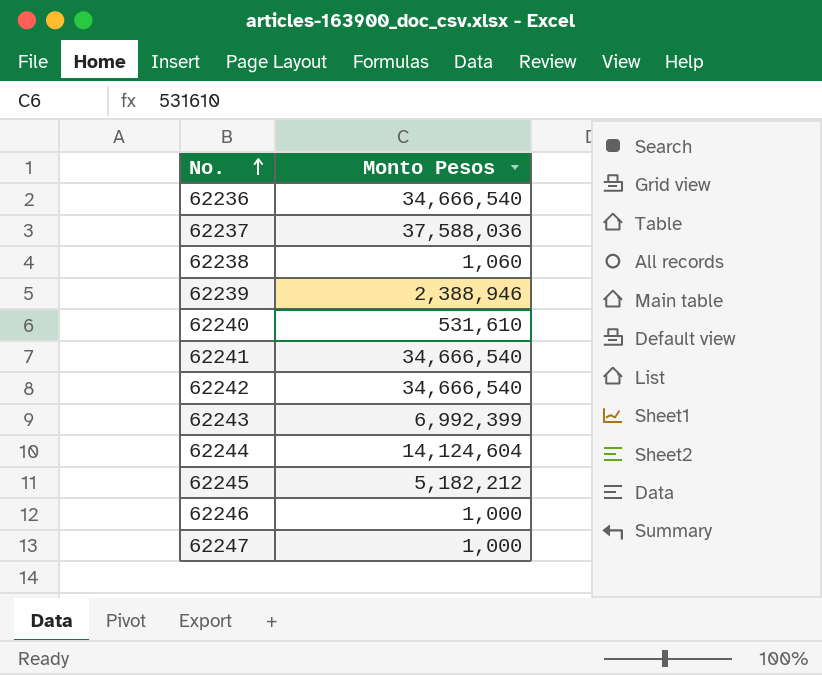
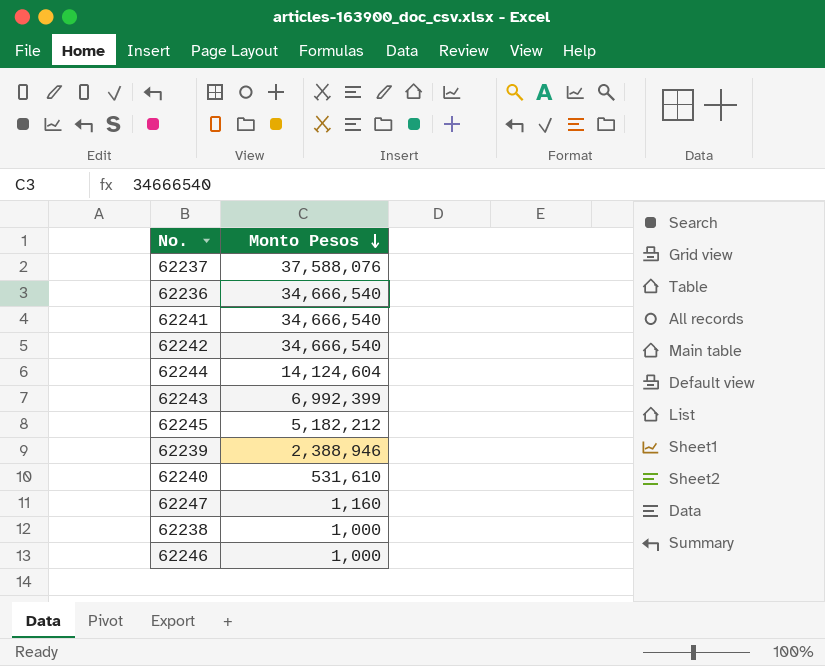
row order: No. ascending -> Monto Pesos descending
62237 | Monto Pesos: 37,588,036 -> 37,588,076
62247 | Monto Pesos: 1,000 -> 1,160
62238 | Monto Pesos: 1,060 -> 1,000

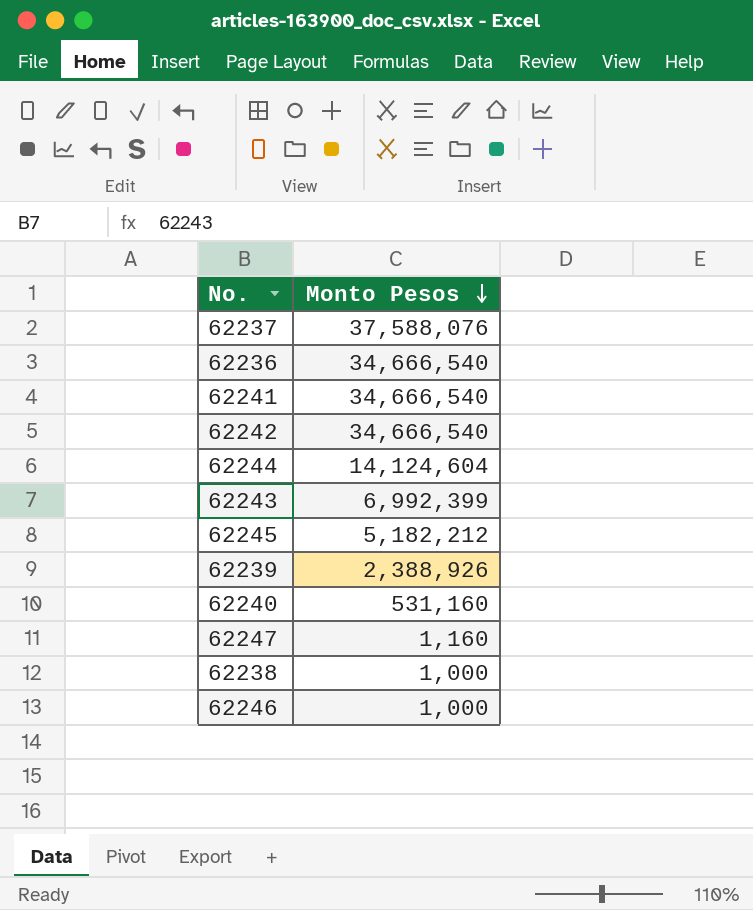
62239 | Monto Pesos: 2,388,946 -> 2,388,926
62240 | Monto Pesos: 531,610 -> 531,160

